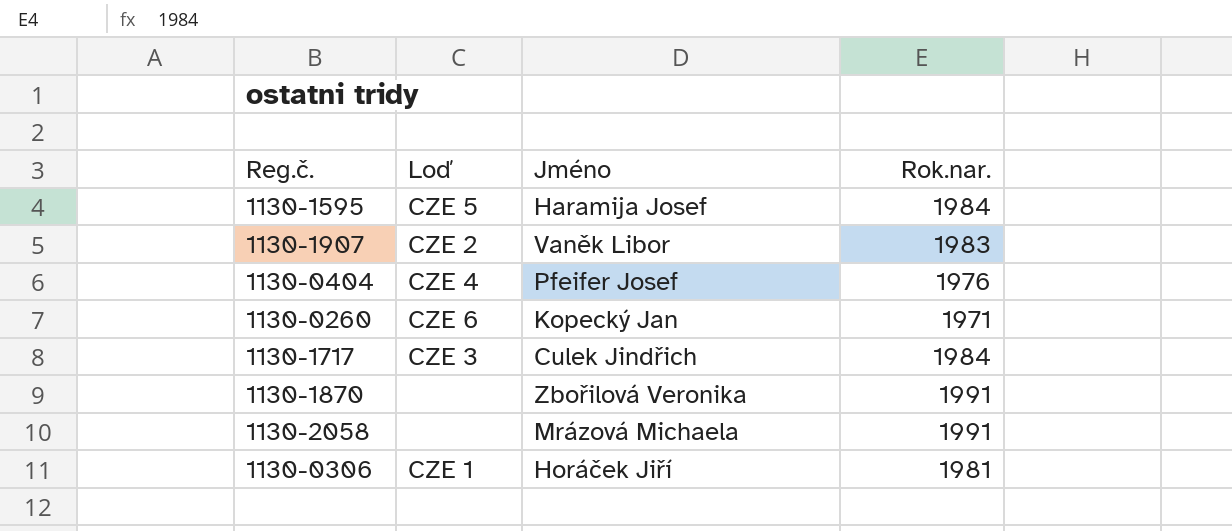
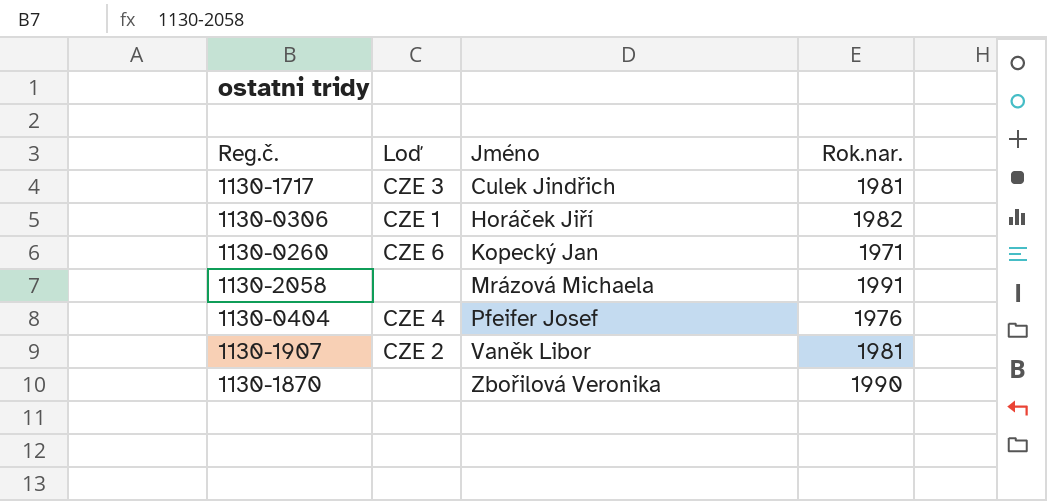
row order: none -> Jméno ascending
row 1130-1595: CZE 5 | Haramija Josef | 1984 -> none
1130-1717 | Rok.nar.: 1984 -> 1981
1130-0306 | Rok.nar.: 1981 -> 1982
1130-1907 | Rok.nar.: 1983 -> 1981
1130-1870 | Rok.nar.: 1991 -> 1990

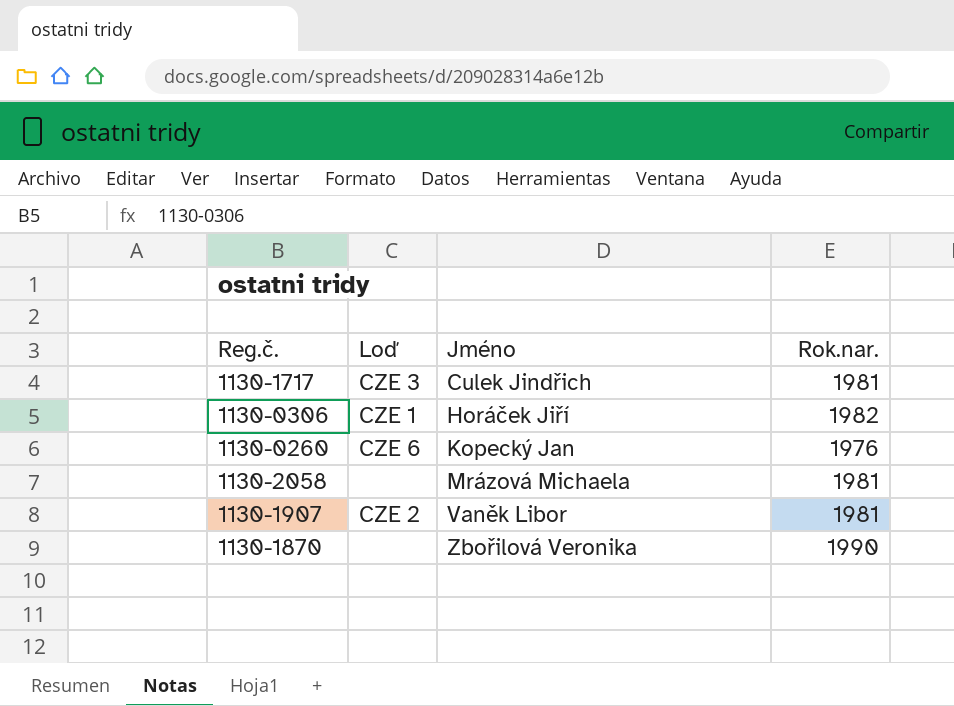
row 1130-0404: CZE 4 | Pfeifer Josef | 1976 -> none
1130-0260 | Rok.nar.: 1971 -> 1976
1130-2058 | Rok.nar.: 1991 -> 1981

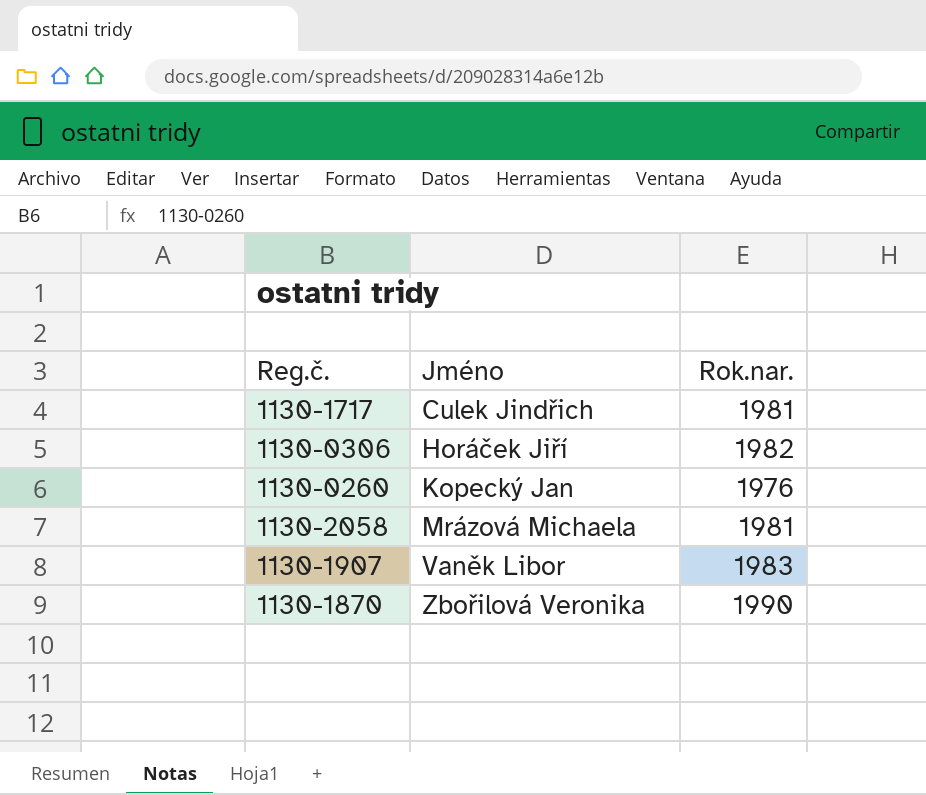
column Loď | position: 2 -> none
1130-1907 | Rok.nar.: 1981 -> 1983

